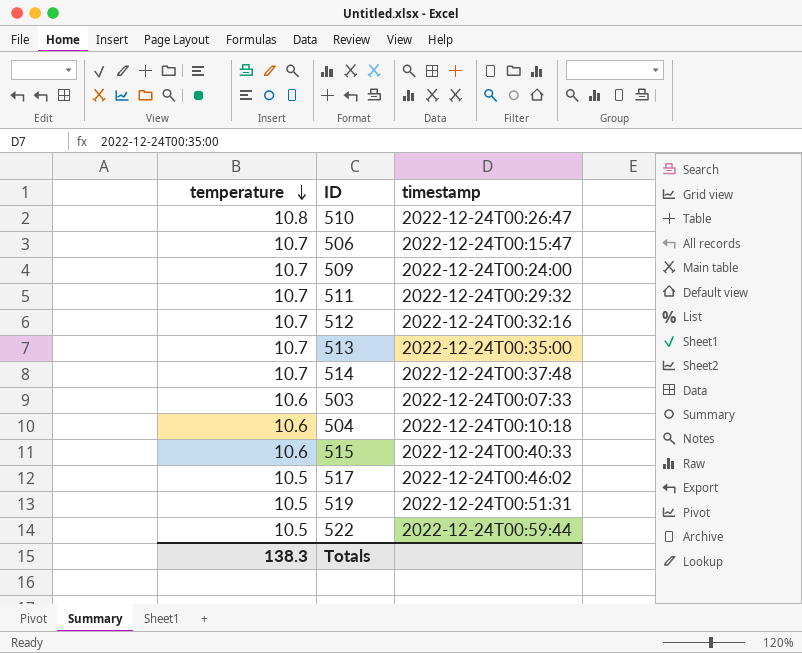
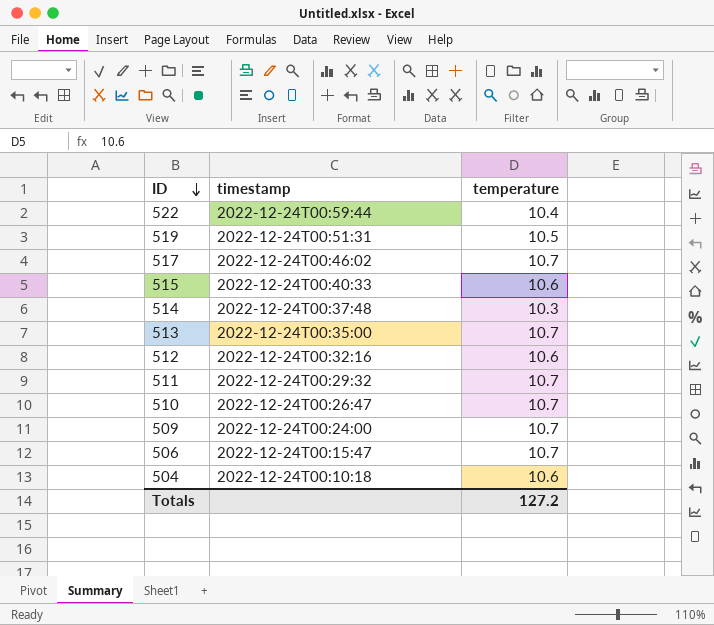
row order: temperature descending -> ID descending
column temperature | position: 1 -> 3
row 503: 10.6 | 2022-12-24T00:07:33 -> none
522 | temperature: 10.5 -> 10.4
517 | temperature: 10.5 -> 10.7
514 | temperature: 10.7 -> 10.3
512 | temperature: 10.7 -> 10.6
510 | temperature: 10.8 -> 10.7
Totals | temperature: 138.3 -> 127.2

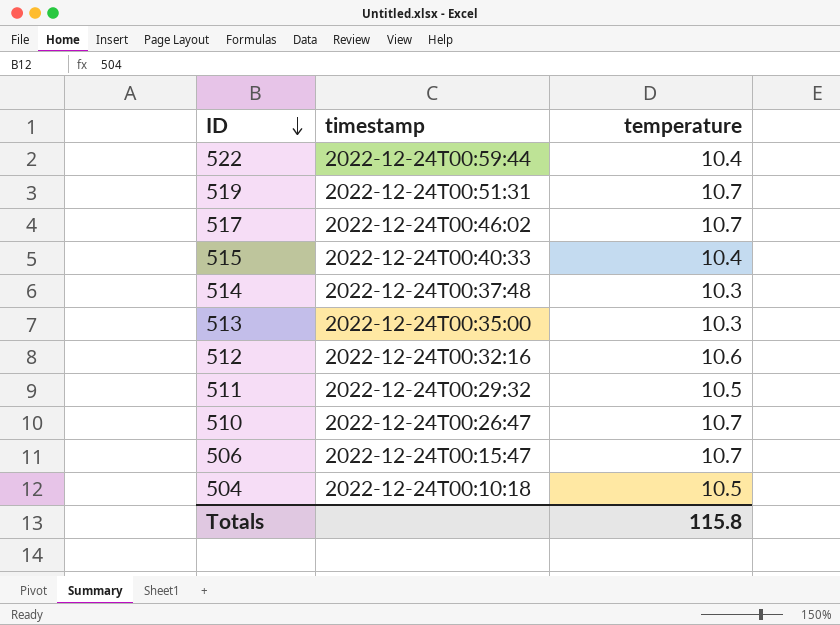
row 509: 2022-12-24T00:24:00 | 10.7 -> none
519 | temperature: 10.5 -> 10.7
515 | temperature: 10.6 -> 10.4
513 | temperature: 10.7 -> 10.3
511 | temperature: 10.7 -> 10.5
504 | temperature: 10.6 -> 10.5
Totals | temperature: 127.2 -> 115.8

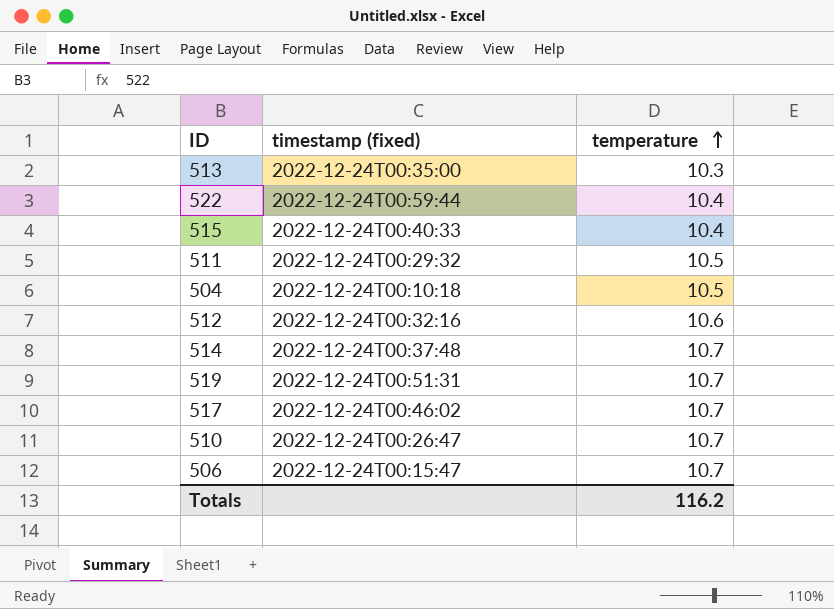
row order: ID descending -> temperature ascending
column name: timestamp -> timestamp (fixed)
514 | temperature: 10.3 -> 10.7
Totals | temperature: 115.8 -> 116.2

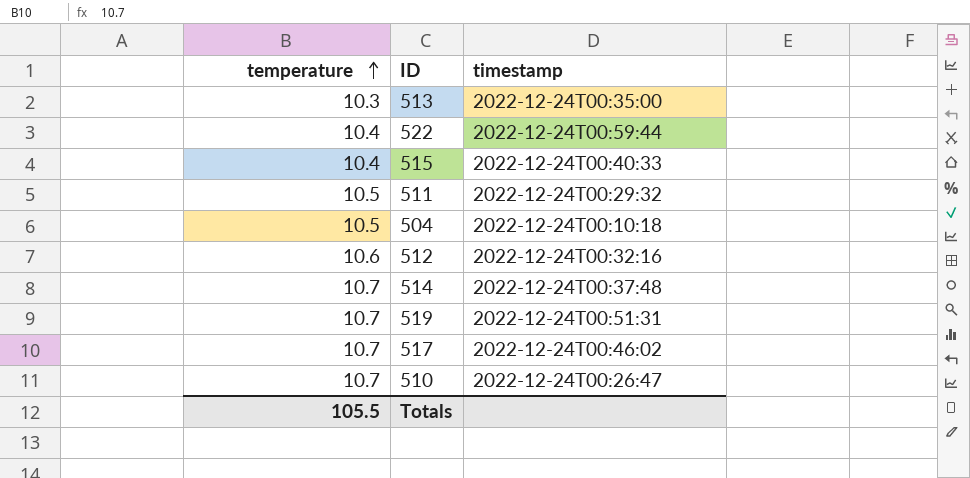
column temperature | position: 3 -> 1
column name: timestamp (fixed) -> timestamp
row 506: 2022-12-24T00:15:47 | 10.7 -> none
Totals | temperature: 116.2 -> 105.5

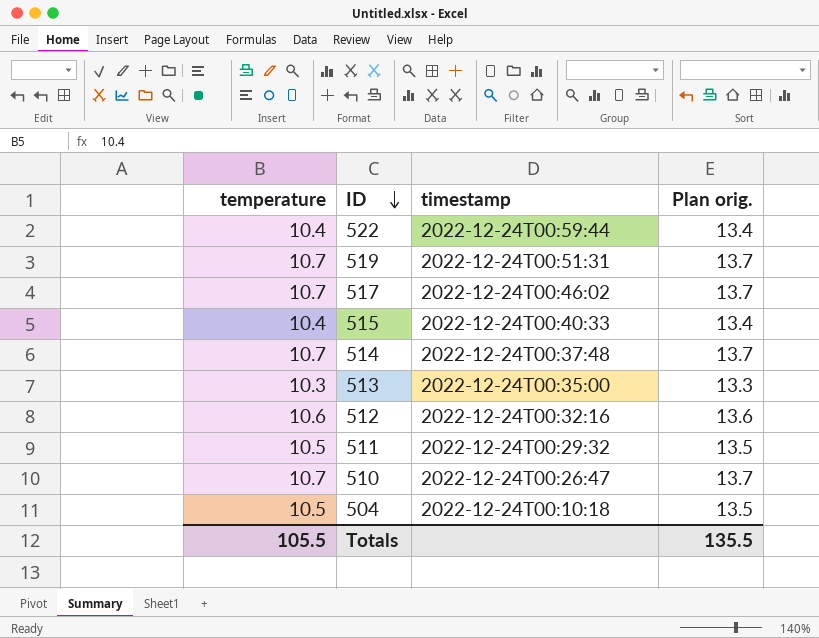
row order: temperature ascending -> ID descending
column Plan orig. | formula: none -> [temperature] + 3

